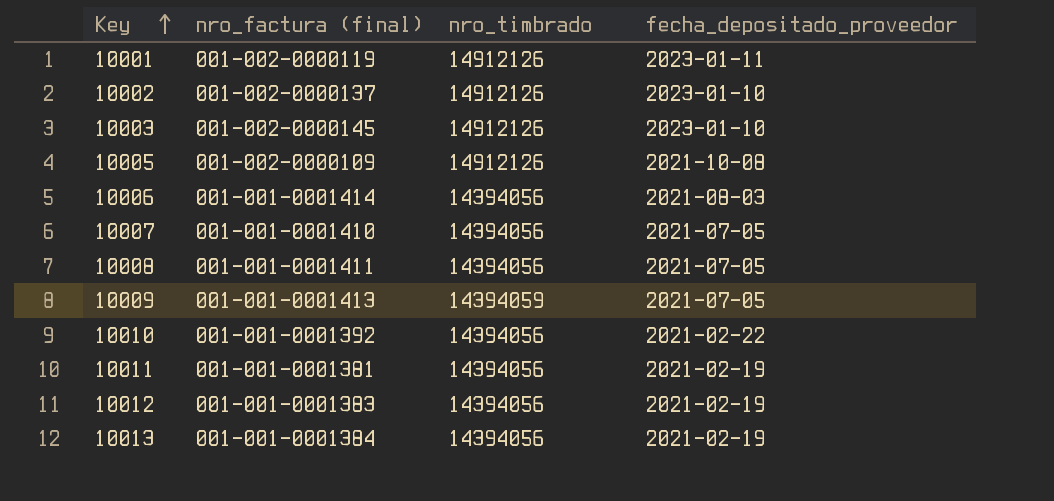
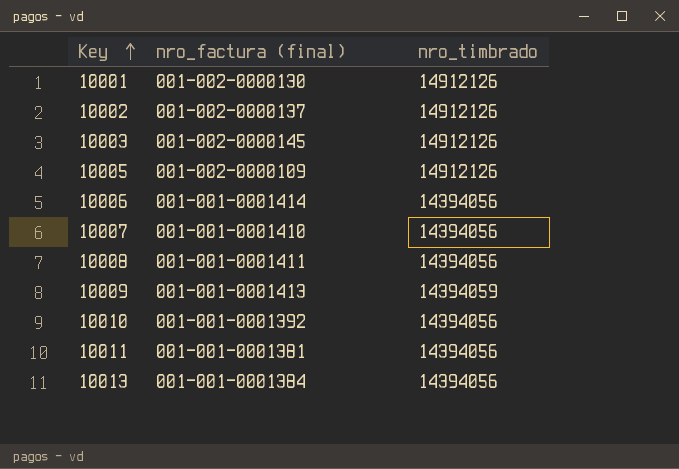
column fecha_depositado_proveedor | position: 4 -> none
row 10012: 001-001-0001383 | 14394056 | 2021-02-19 -> none
10001 | nro_factura (final): 001-002-0000119 -> 001-002-0000130

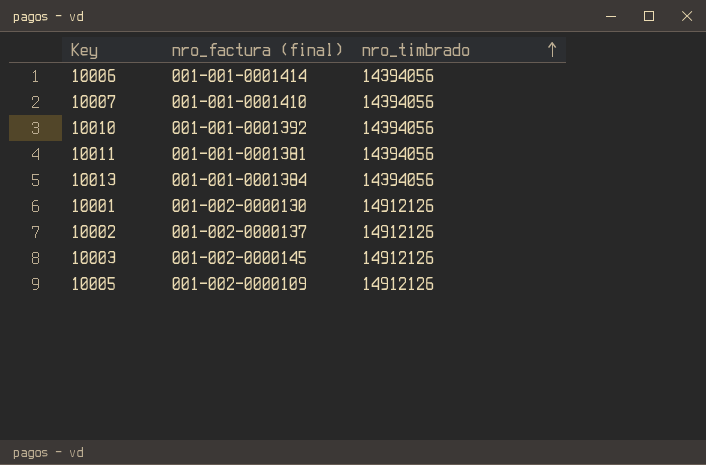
row order: Key ascending -> nro_timbrado ascending
row 10008: 001-001-0001411 | 14394056 -> none
row 10009: 001-001-0001413 | 14394059 -> none

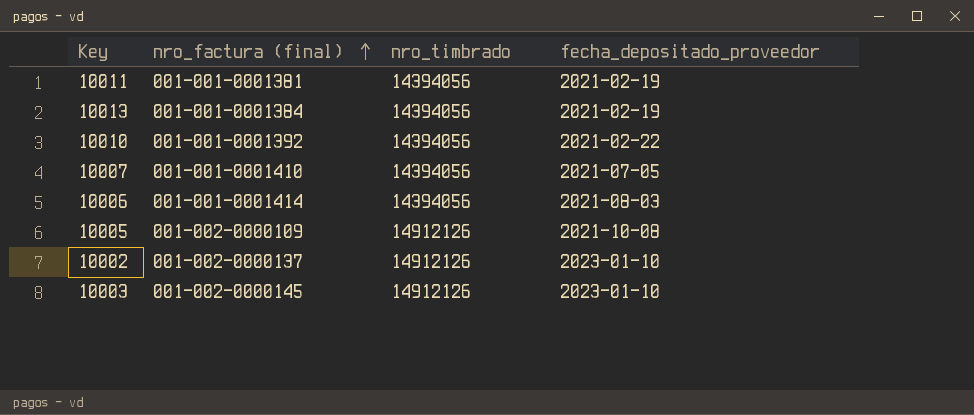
row order: nro_timbrado ascending -> nro_factura (final) ascending
column fecha_depositado_proveedor | position: none -> 4
row 10001: 001-002-0000130 | 14912126 -> none

